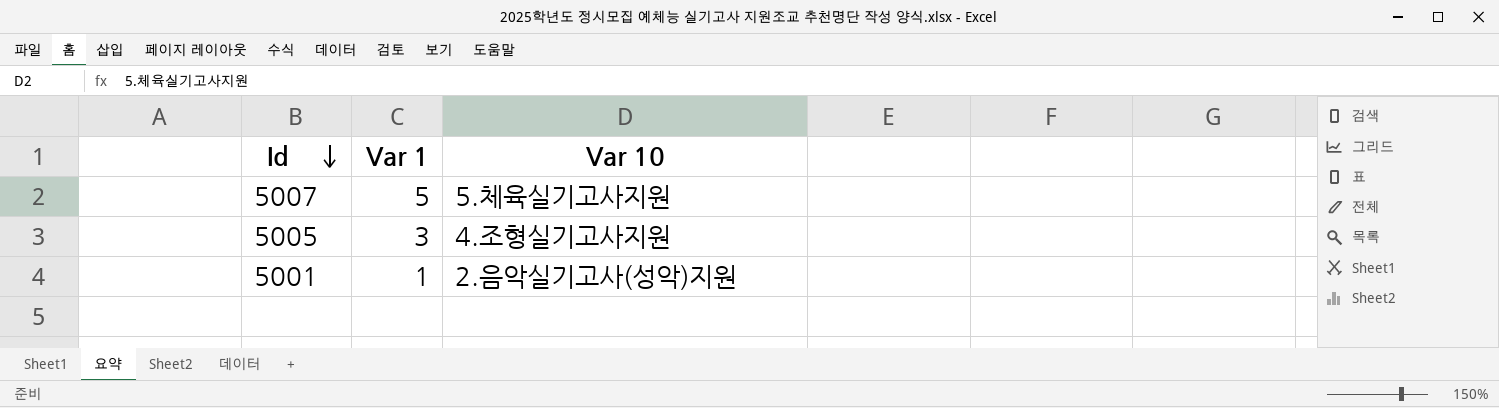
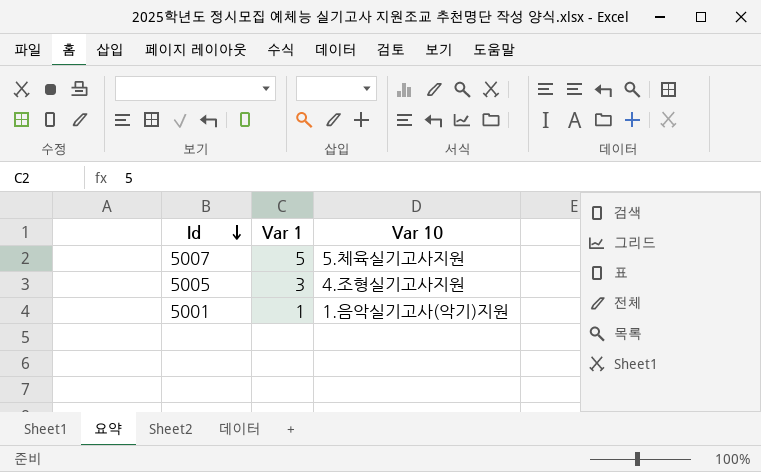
5001 | Var 10: 2.음악실기고사(성악)지원 -> 1.음악실기고사(악기)지원

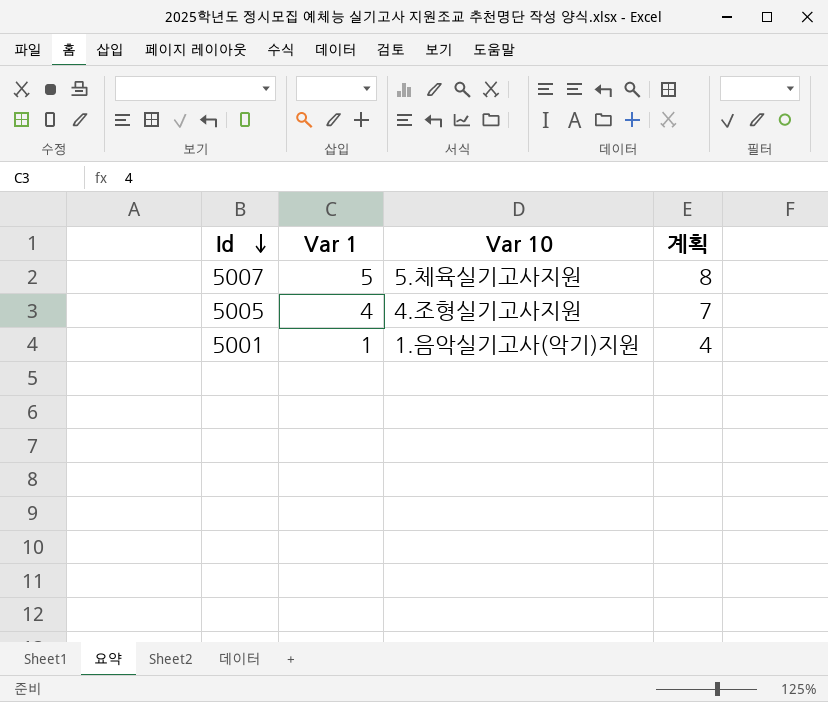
column 계획 | formula: none -> [Var 1] + 3
5005 | Var 1: 3 -> 4

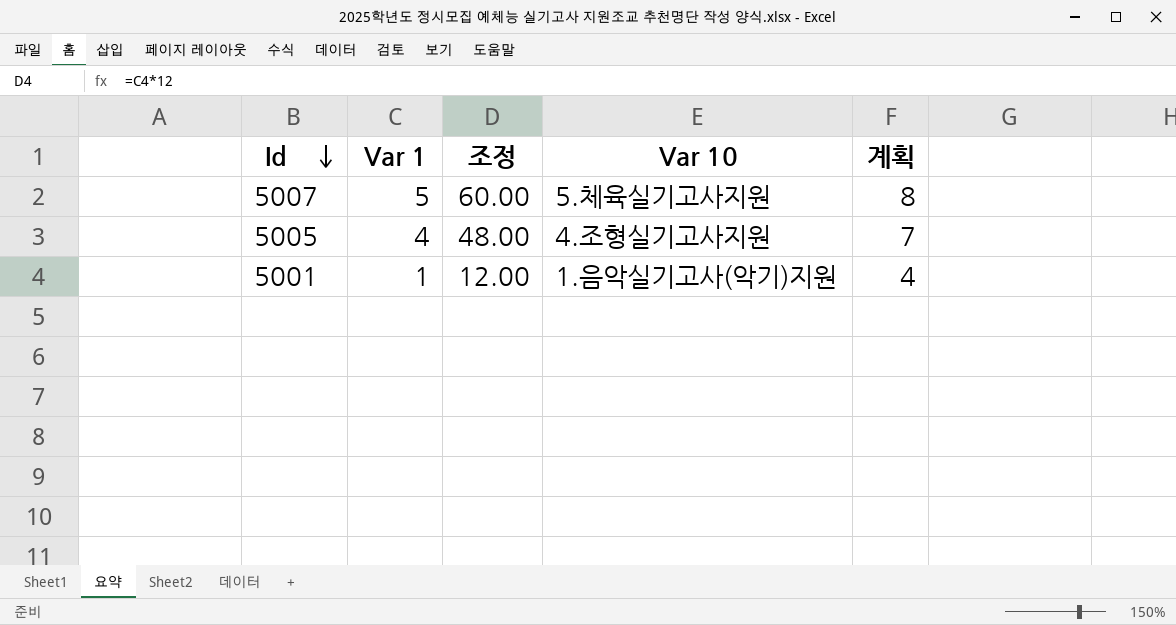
column 조정 | formula: none -> [Var 1] * 12

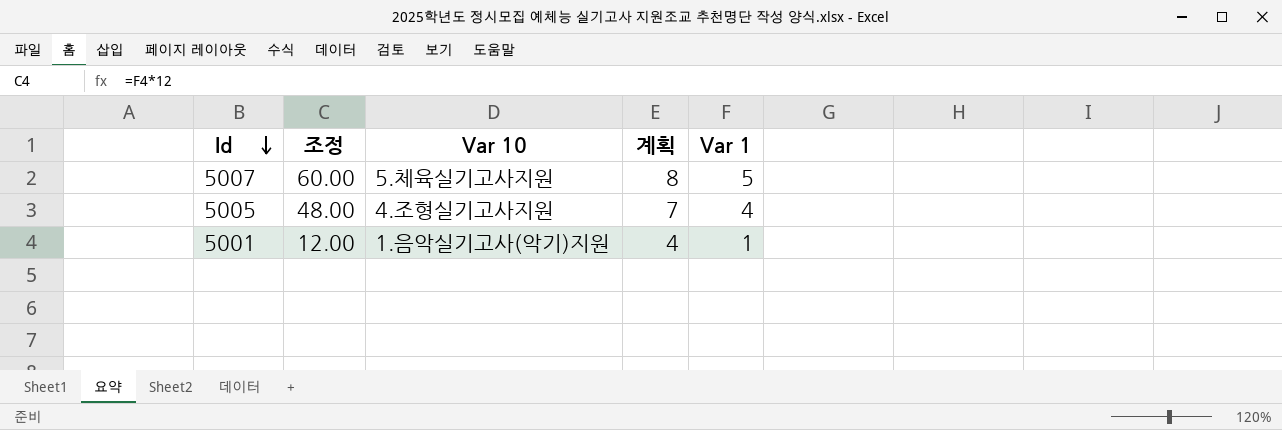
column Var 1 | position: 2 -> 5

